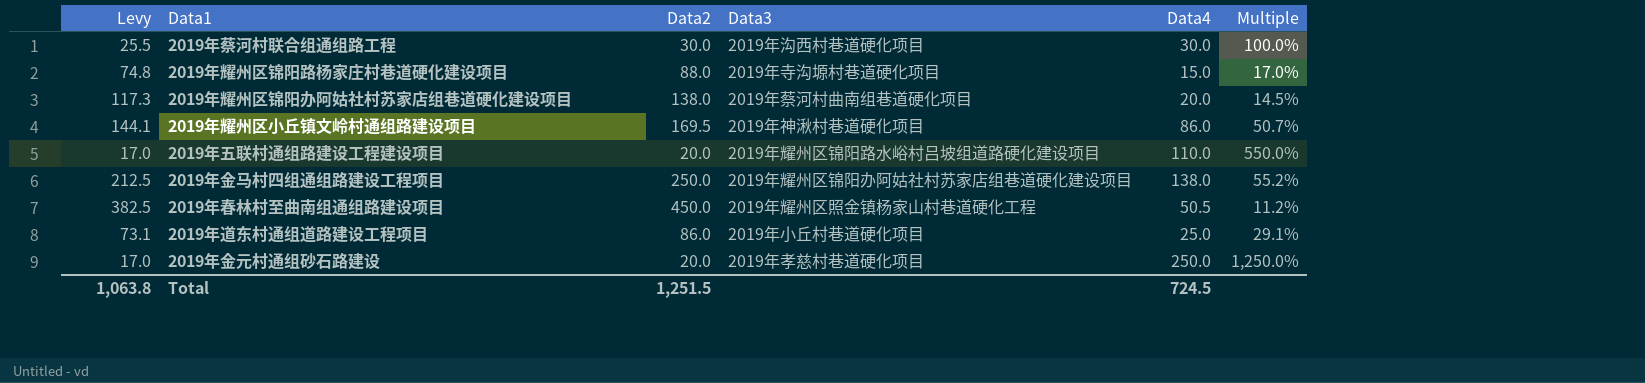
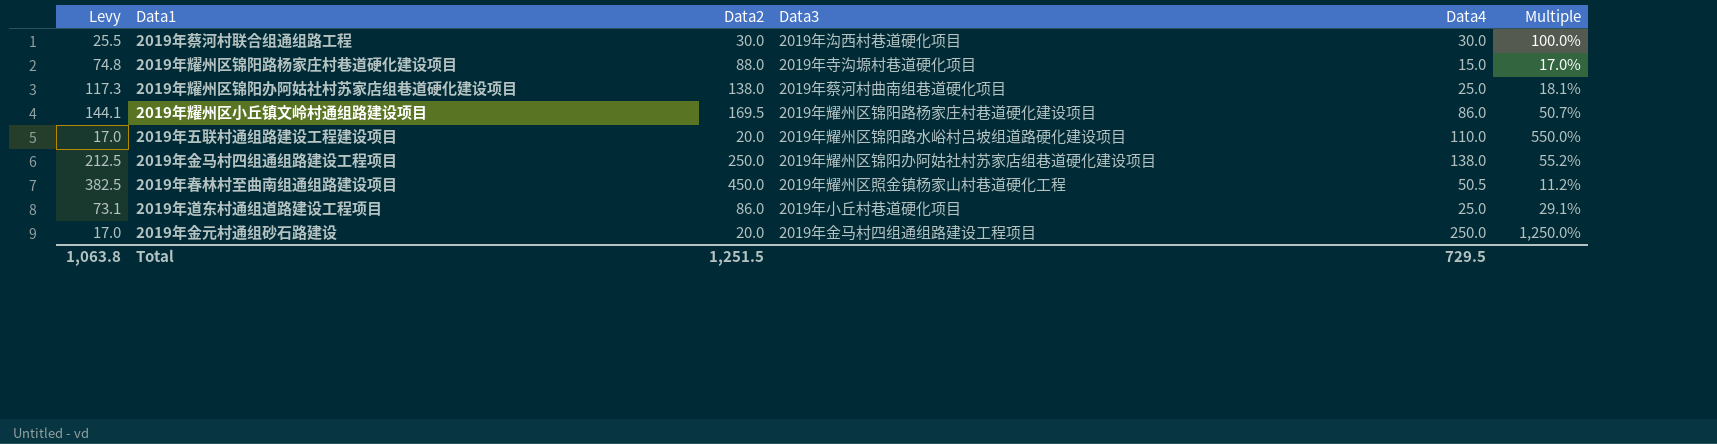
2019年耀州区锦阳办阿姑社村苏家店组巷道硬化建设项目 | Data4: 20.0 -> 25.0
2019年耀州区锦阳办阿姑社村苏家店组巷道硬化建设项目 | Multiple: 14.5% -> 18.1%
2019年耀州区小丘镇文岭村通组路建设项目 | Data3: 2019年神湫村巷道硬化项目 -> 2019年耀州区锦阳路杨家庄村巷道硬化建设项目
2019年金元村通组砂石路建设 | Data3: 2019年孝慈村巷道硬化项目 -> 2019年金马村四组通组路建设工程项目
Total | Data4: 724.5 -> 729.5

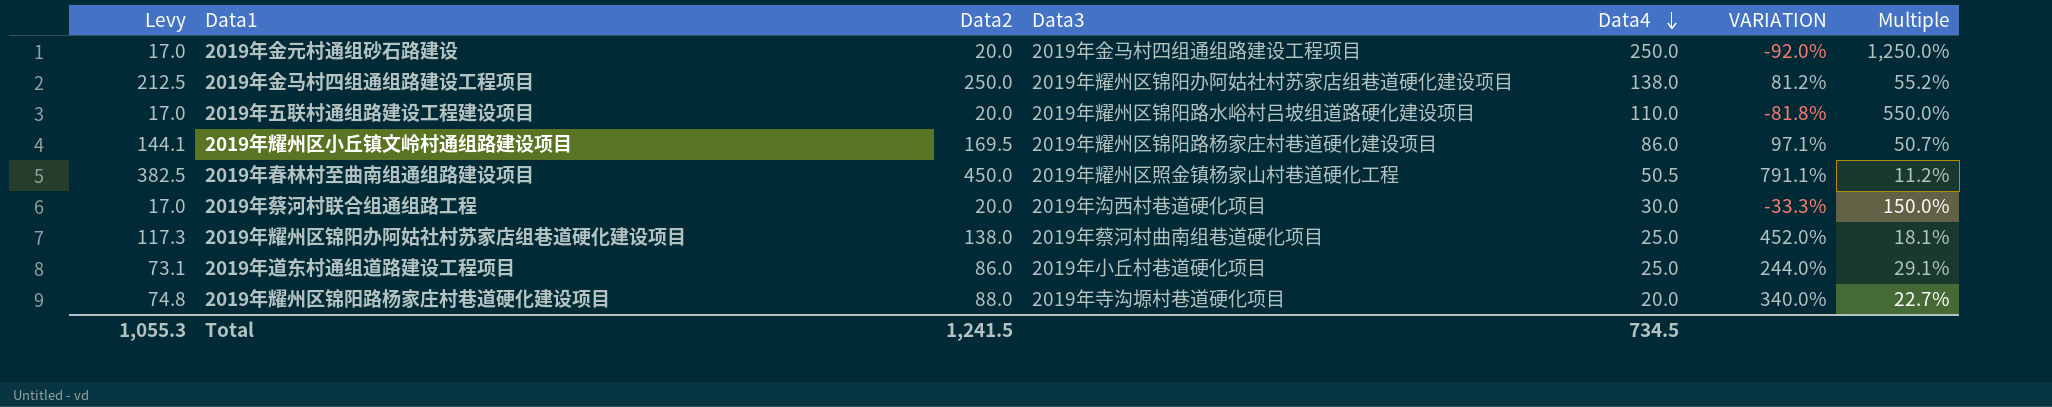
row order: none -> Data4 descending
column VARIATION | formula: none -> ([Data2] - [Data4]) / [Data4]
2019年蔡河村联合组通组路工程 | Levy: 25.5 -> 17.0
2019年蔡河村联合组通组路工程 | Data2: 30.0 -> 20.0
2019年蔡河村联合组通组路工程 | Multiple: 100.0% -> 150.0%
2019年耀州区锦阳路杨家庄村巷道硬化建设项目 | Data4: 15.0 -> 20.0
2019年耀州区锦阳路杨家庄村巷道硬化建设项目 | Multiple: 17.0% -> 22.7%
Total | Levy: 1,063.8 -> 1,055.3
Total | Data2: 1,251.5 -> 1,241.5
Total | Data4: 729.5 -> 734.5

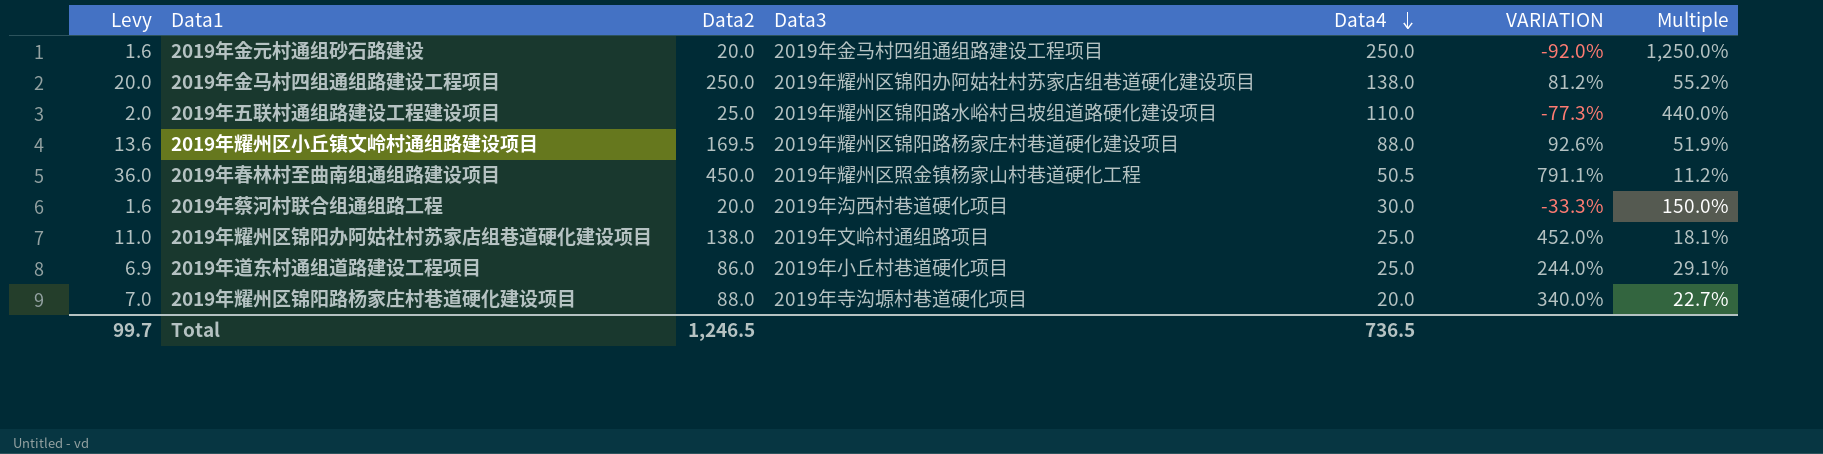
column Levy | formula: [Data2] * 0.85 -> [Data2] * 0.08
2019年五联村通组路建设工程建设项目 | Data2: 20.0 -> 25.0
2019年五联村通组路建设工程建设项目 | VARIATION: -81.8% -> -77.3%
2019年五联村通组路建设工程建设项目 | Multiple: 550.0% -> 440.0%
2019年耀州区小丘镇文岭村通组路建设项目 | Data4: 86.0 -> 88.0
2019年耀州区小丘镇文岭村通组路建设项目 | VARIATION: 97.1% -> 92.6%
2019年耀州区小丘镇文岭村通组路建设项目 | Multiple: 50.7% -> 51.9%
2019年耀州区锦阳办阿姑社村苏家店组巷道硬化建设项目 | Data3: 2019年蔡河村曲南组巷道硬化项目 -> 2019年文岭村通组路项目
Total | Levy: 1,055.3 -> 99.7
Total | Data2: 1,241.5 -> 1,246.5
Total | Data4: 734.5 -> 736.5

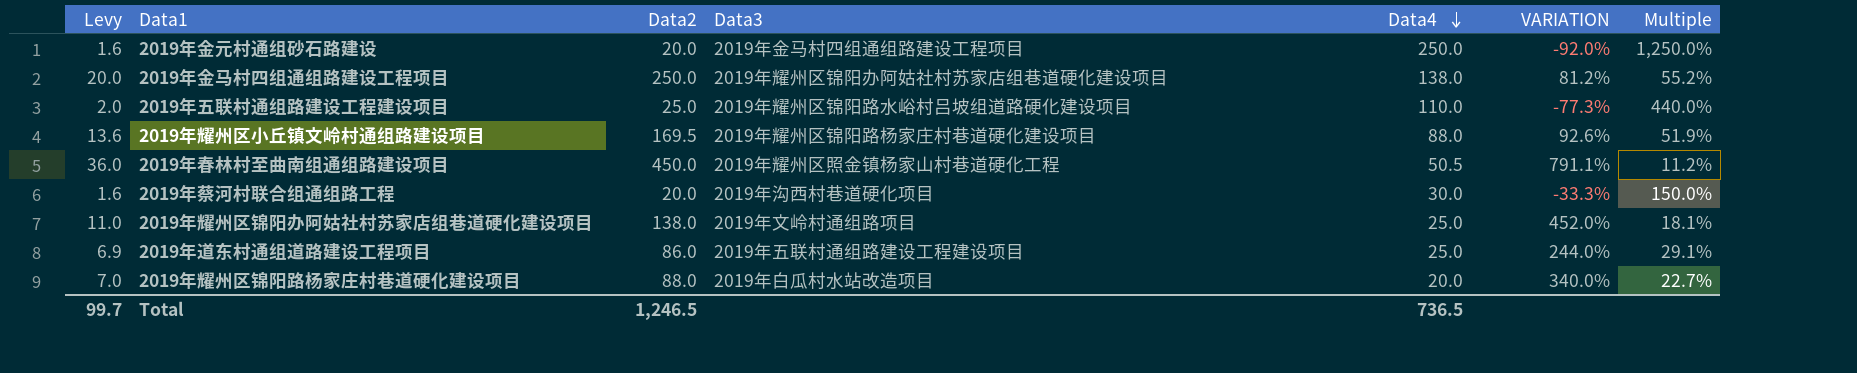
2019年道东村通组道路建设工程项目 | Data3: 2019年小丘村巷道硬化项目 -> 2019年五联村通组路建设工程建设项目
2019年耀州区锦阳路杨家庄村巷道硬化建设项目 | Data3: 2019年寺沟塬村巷道硬化项目 -> 2019年白瓜村水站改造项目

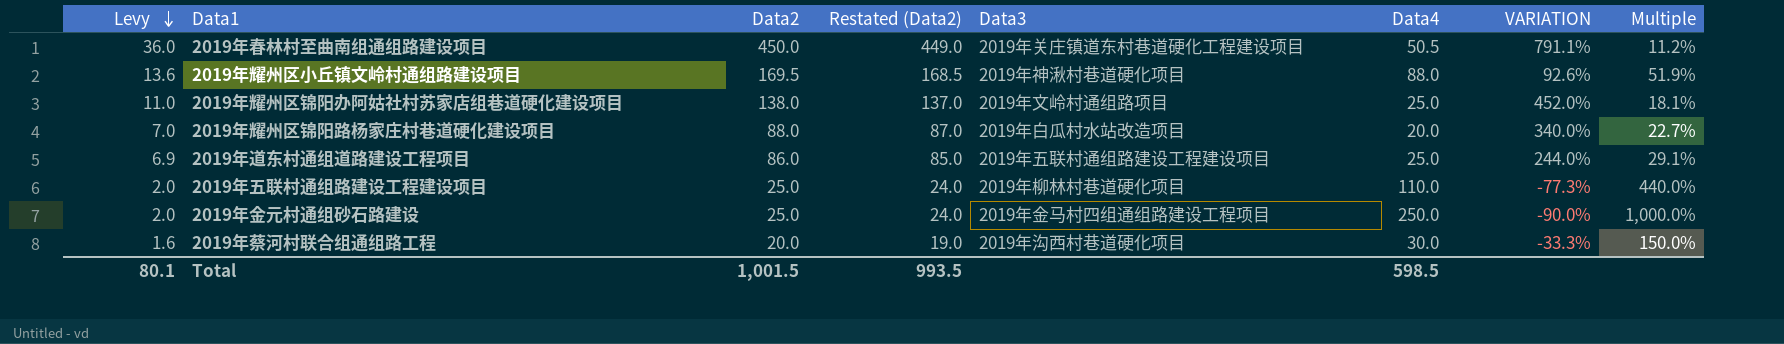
row order: Data4 descending -> Levy descending
column Restated (Data2) | formula: none -> [Data2] - 1
row 2019年金马村四组通组路建设工程项目: 20.0 | 250.0 | 2019年耀州区锦阳办阿姑社村苏家店组巷道硬化建设项目 | 138.0 | 81.2% | 55.2% -> none
2019年春林村至曲南组通组路建设项目 | Data3: 2019年耀州区照金镇杨家山村巷道硬化工程 -> 2019年关庄镇道东村巷道硬化工程建设项目
2019年耀州区小丘镇文岭村通组路建设项目 | Data3: 2019年耀州区锦阳路杨家庄村巷道硬化建设项目 -> 2019年神湫村巷道硬化项目
2019年五联村通组路建设工程建设项目 | Data3: 2019年耀州区锦阳路水峪村吕坡组道路硬化建设项目 -> 2019年柳林村巷道硬化项目
2019年金元村通组砂石路建设 | Levy: 1.6 -> 2.0
2019年金元村通组砂石路建设 | Data2: 20.0 -> 25.0
2019年金元村通组砂石路建设 | VARIATION: -92.0% -> -90.0%
2019年金元村通组砂石路建设 | Multiple: 1,250.0% -> 1,000.0%
Total | Levy: 99.7 -> 80.1
Total | Data2: 1,246.5 -> 1,001.5
Total | Data4: 736.5 -> 598.5

